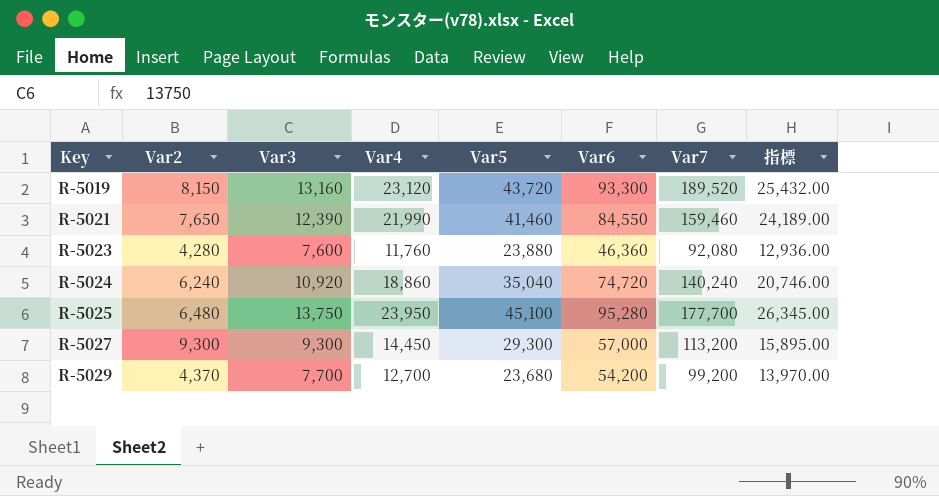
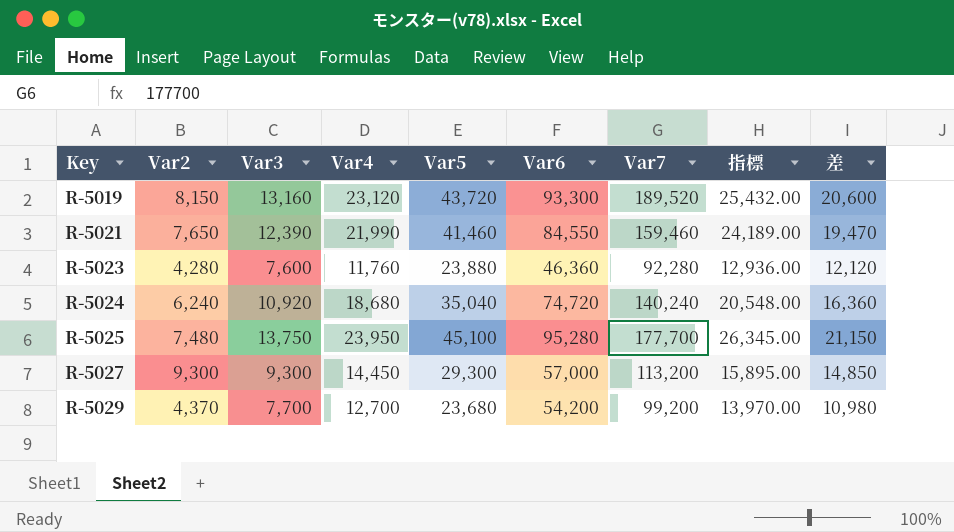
column 差 | formula: none -> [Var5] - [Var4]
R-5023 | Var7: 92,080 -> 92,280
R-5024 | Var4: 18,860 -> 18,680
R-5024 | 指標: 20,746.00 -> 20,548.00
R-5025 | Var2: 6,480 -> 7,480

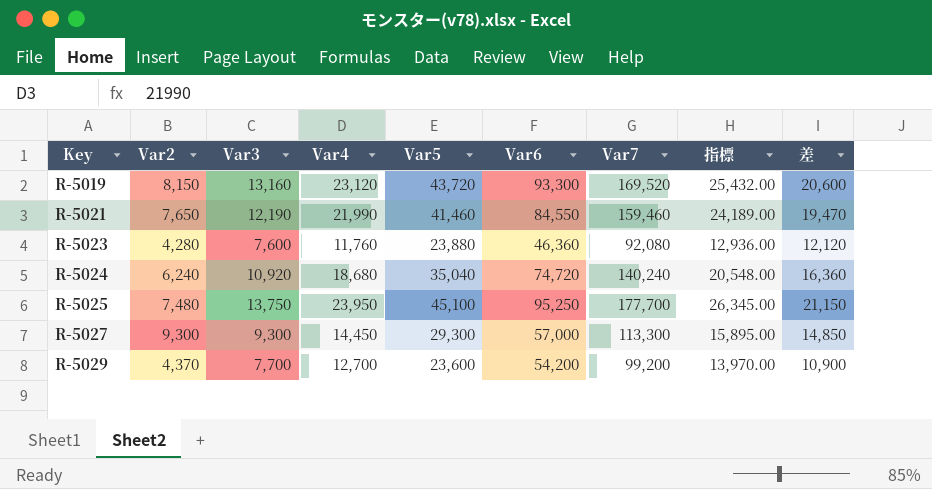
R-5019 | Var7: 189,520 -> 169,520
R-5021 | Var3: 12,390 -> 12,190
R-5023 | Var7: 92,280 -> 92,080
R-5025 | Var6: 95,280 -> 95,250
R-5027 | Var7: 113,200 -> 113,300
R-5029 | Var5: 23,680 -> 23,600
R-5029 | 差: 10,980 -> 10,900

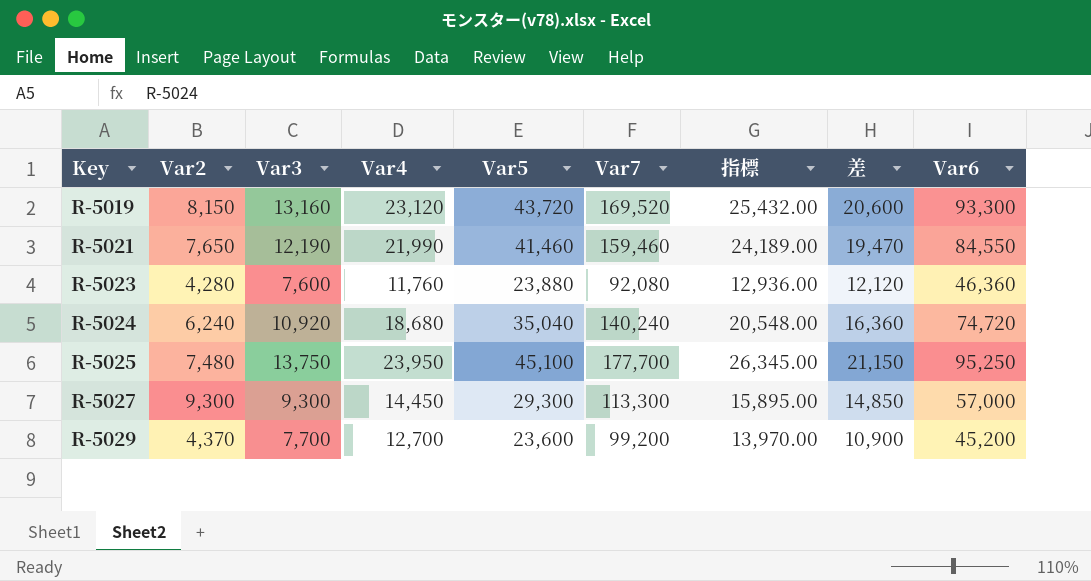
column Var6 | position: 6 -> 9
R-5029 | Var6: 54,200 -> 45,200

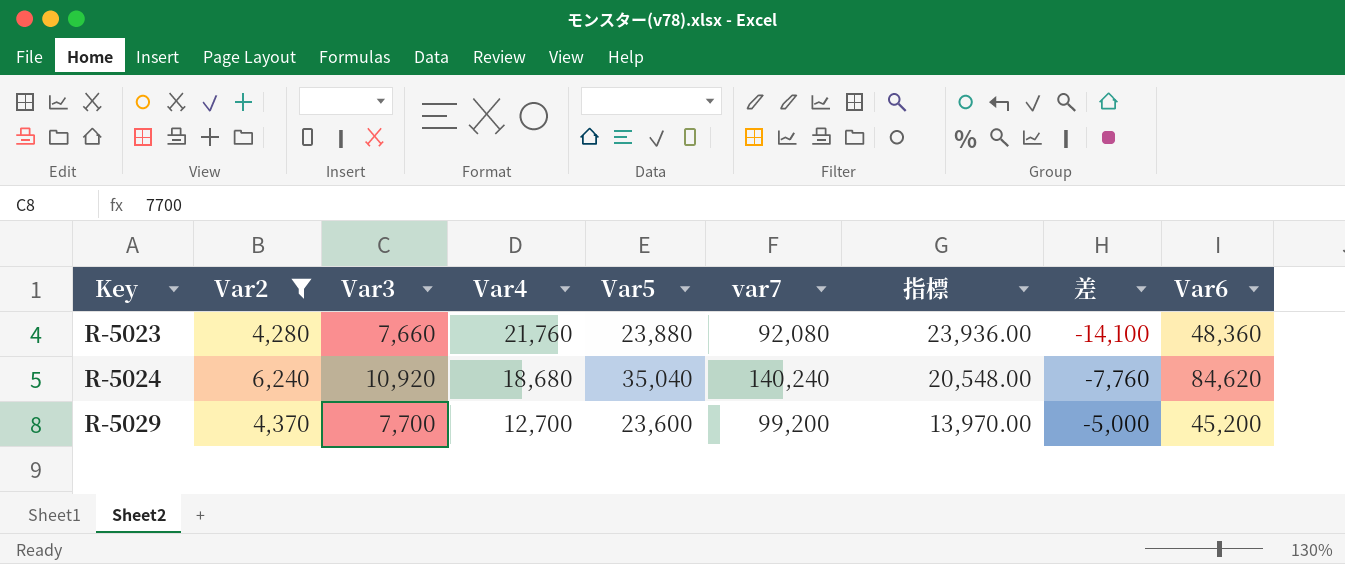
filter: none -> Var2 <= 6,240
column name: Var7 -> var7
column 差 | formula: [Var5] - [Var4] -> [Var3] - [Var4]
R-5023 | Var3: 7,600 -> 7,660
R-5023 | Var4: 11,760 -> 21,760
R-5023 | 指標: 12,936.00 -> 23,936.00
R-5023 | Var6: 46,360 -> 48,360
R-5024 | Var6: 74,720 -> 84,620

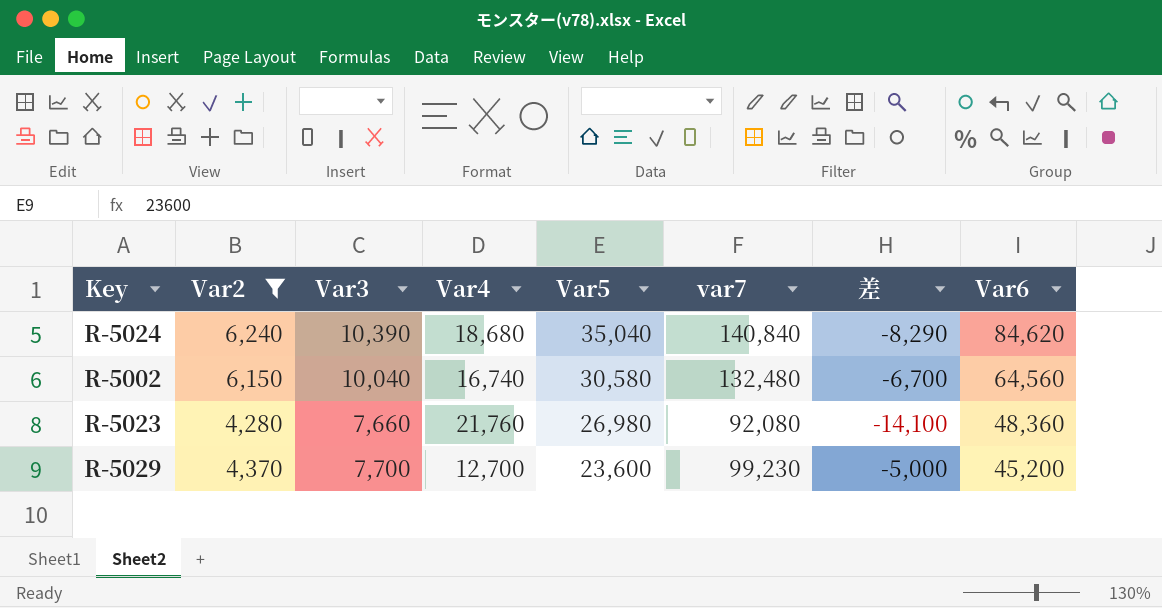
row order: Key ascending -> Var5 descending
column 指標 | formula: [Var4] * 1.1 -> none
R-5024 | Var3: 10,920 -> 10,390
R-5024 | var7: 140,240 -> 140,840
R-5024 | 差: -7,760 -> -8,290
row R-5002: none -> 6,150 | 10,040 | 16,740 | 30,580 | 132,480 | -6,700 | 64,560
R-5023 | Var5: 23,880 -> 26,980
R-5029 | var7: 99,200 -> 99,230

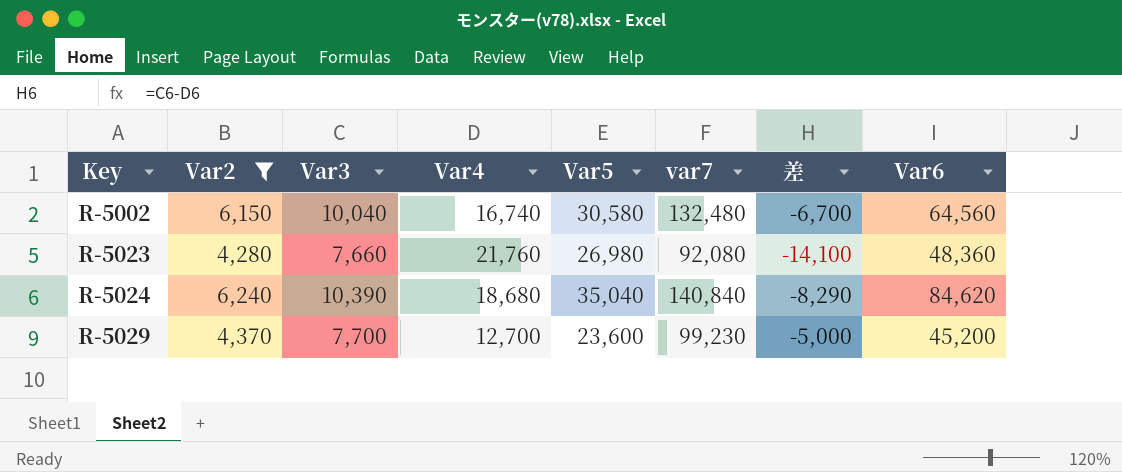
row order: Var5 descending -> Key ascending

